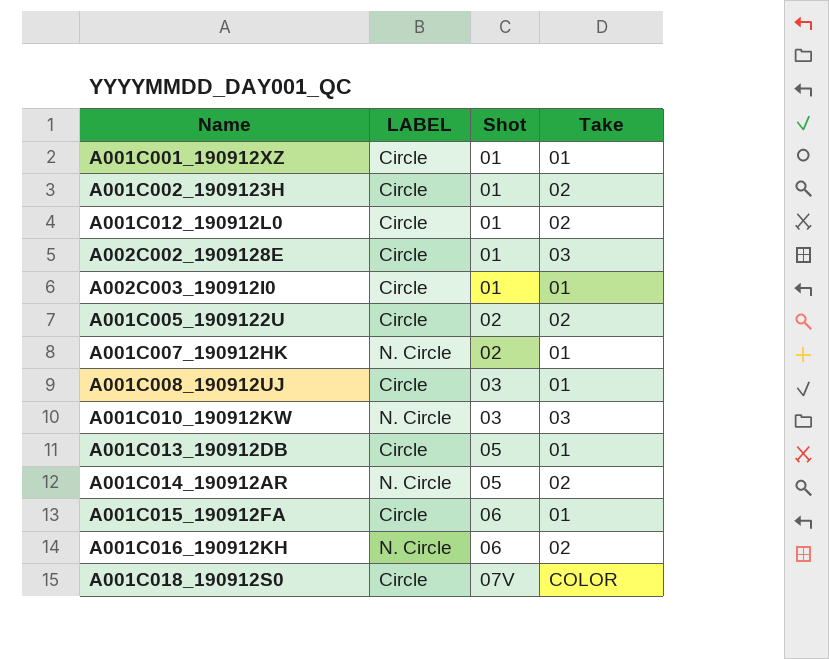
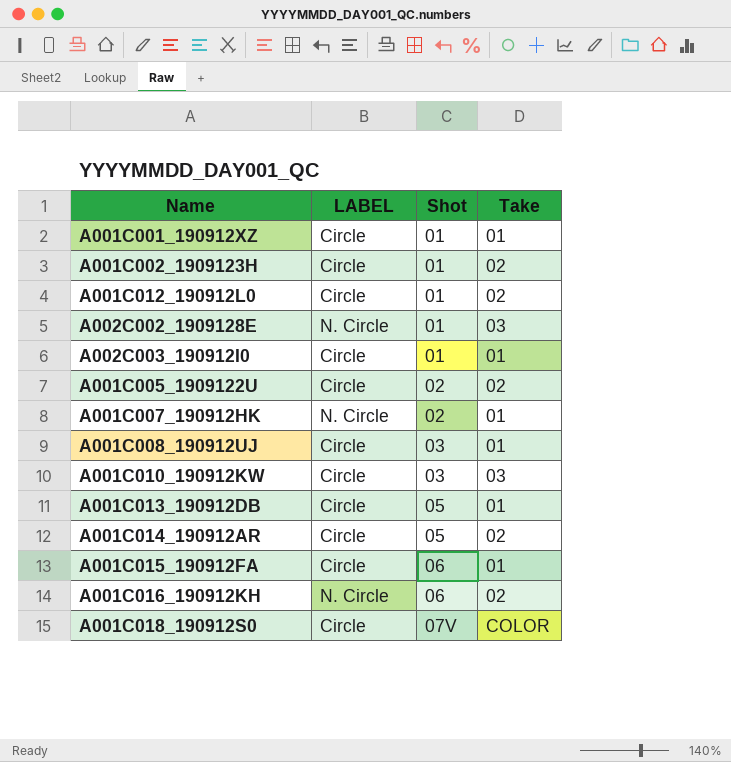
A002C002_1909128E | LABEL: Circle -> N. Circle
A001C010_190912KW | LABEL: N. Circle -> Circle
A001C014_190912AR | LABEL: N. Circle -> Circle

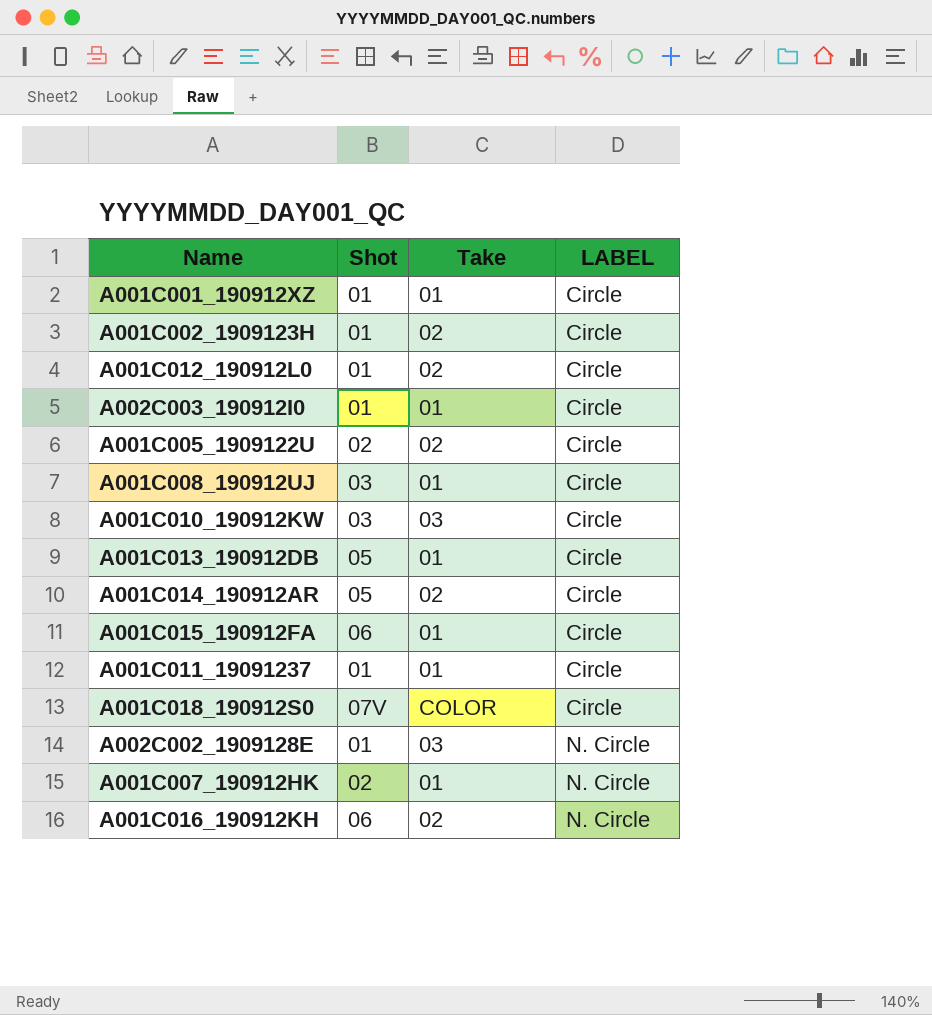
row order: Shot ascending -> LABEL ascending
column LABEL | position: 2 -> 4
row A001C011_19091237: none -> 01 | 01 | Circle

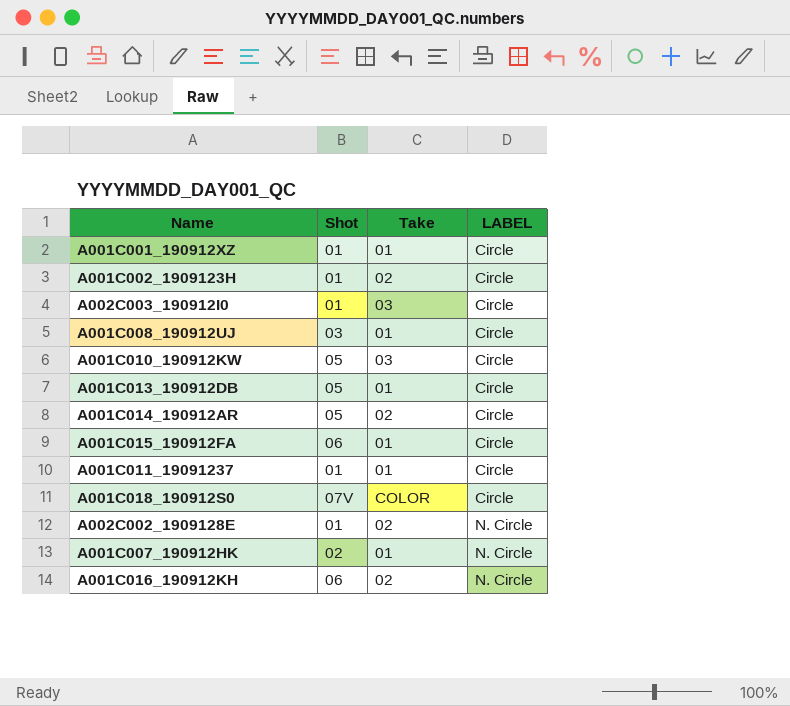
row A001C012_190912L0: 01 | 02 | Circle -> none
row A001C005_1909122U: 02 | 02 | Circle -> none
A002C003_190912I0 | Take: 01 -> 03
A001C010_190912KW | Shot: 03 -> 05
A002C002_1909128E | Take: 03 -> 02

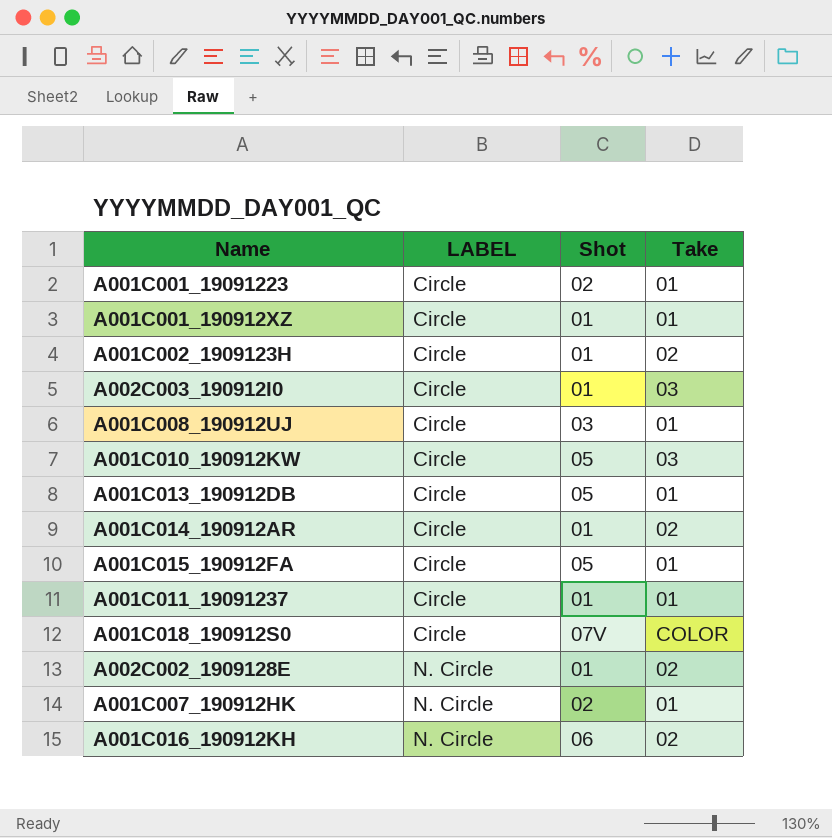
column LABEL | position: 4 -> 2
row A001C001_19091223: none -> Circle | 02 | 01
A001C014_190912AR | Shot: 05 -> 01
A001C015_190912FA | Shot: 06 -> 05

